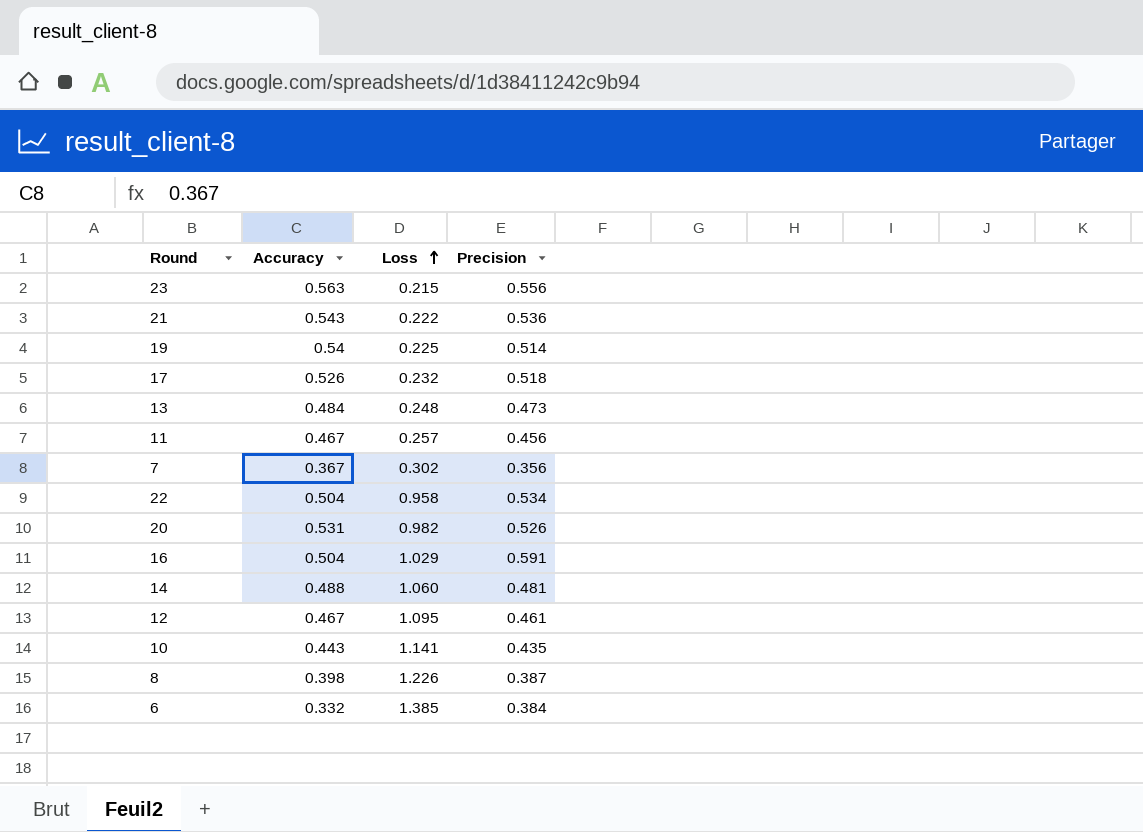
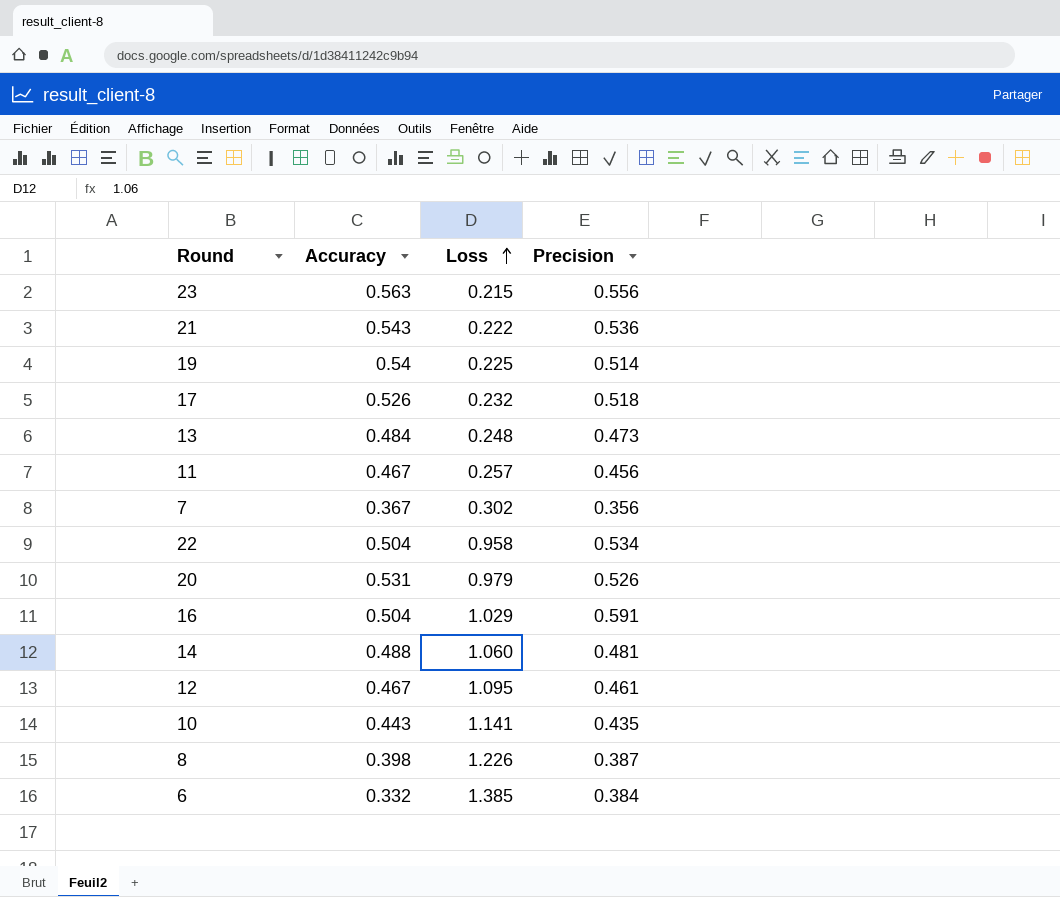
20 | Loss: 0.982 -> 0.979

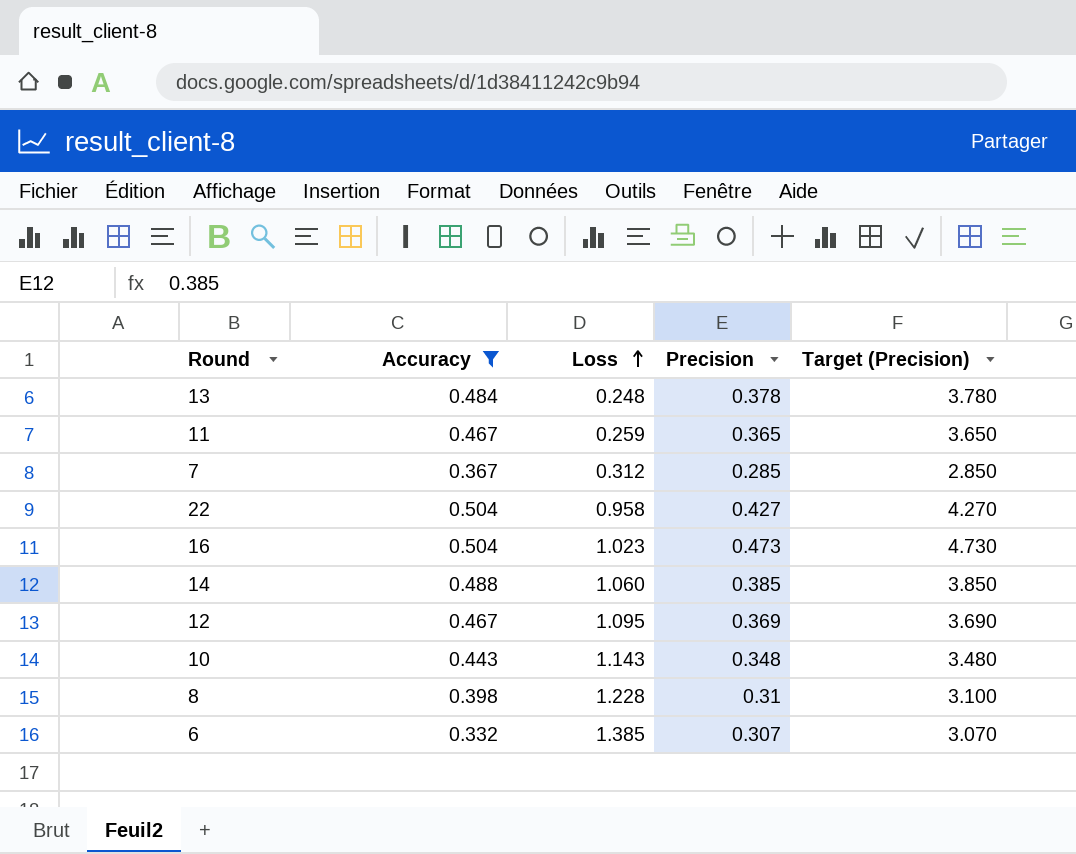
filter: none -> Accuracy <= 0.504
column Target (Precision) | formula: none -> [Precision] * 10
13 | Precision: 0.473 -> 0.378
11 | Loss: 0.257 -> 0.259
11 | Precision: 0.456 -> 0.365
7 | Loss: 0.302 -> 0.312
7 | Precision: 0.356 -> 0.285
22 | Precision: 0.534 -> 0.427
16 | Loss: 1.029 -> 1.023
16 | Precision: 0.591 -> 0.473
14 | Precision: 0.481 -> 0.385
12 | Precision: 0.461 -> 0.369
10 | Loss: 1.141 -> 1.143
10 | Precision: 0.435 -> 0.348
8 | Loss: 1.226 -> 1.228
8 | Precision: 0.387 -> 0.31
6 | Precision: 0.384 -> 0.307

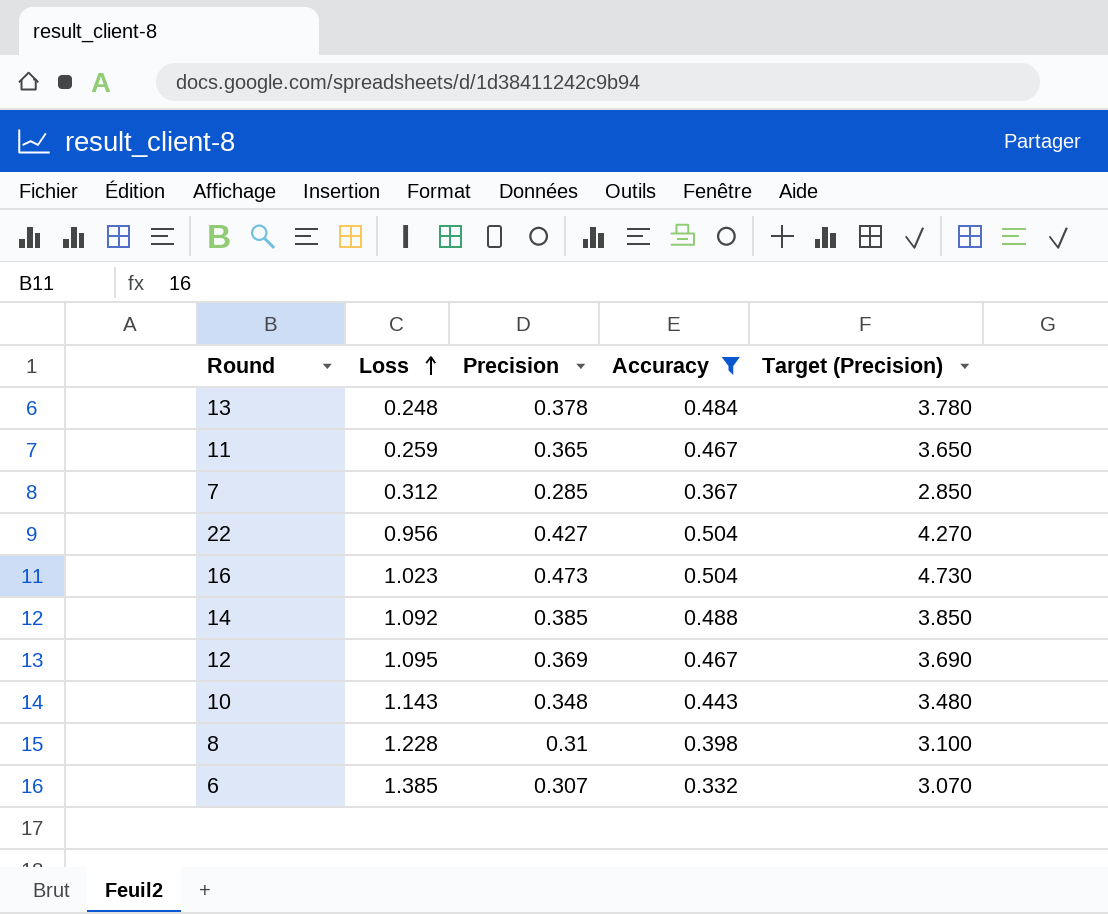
column Accuracy | position: 2 -> 4
22 | Loss: 0.958 -> 0.956
14 | Loss: 1.060 -> 1.092

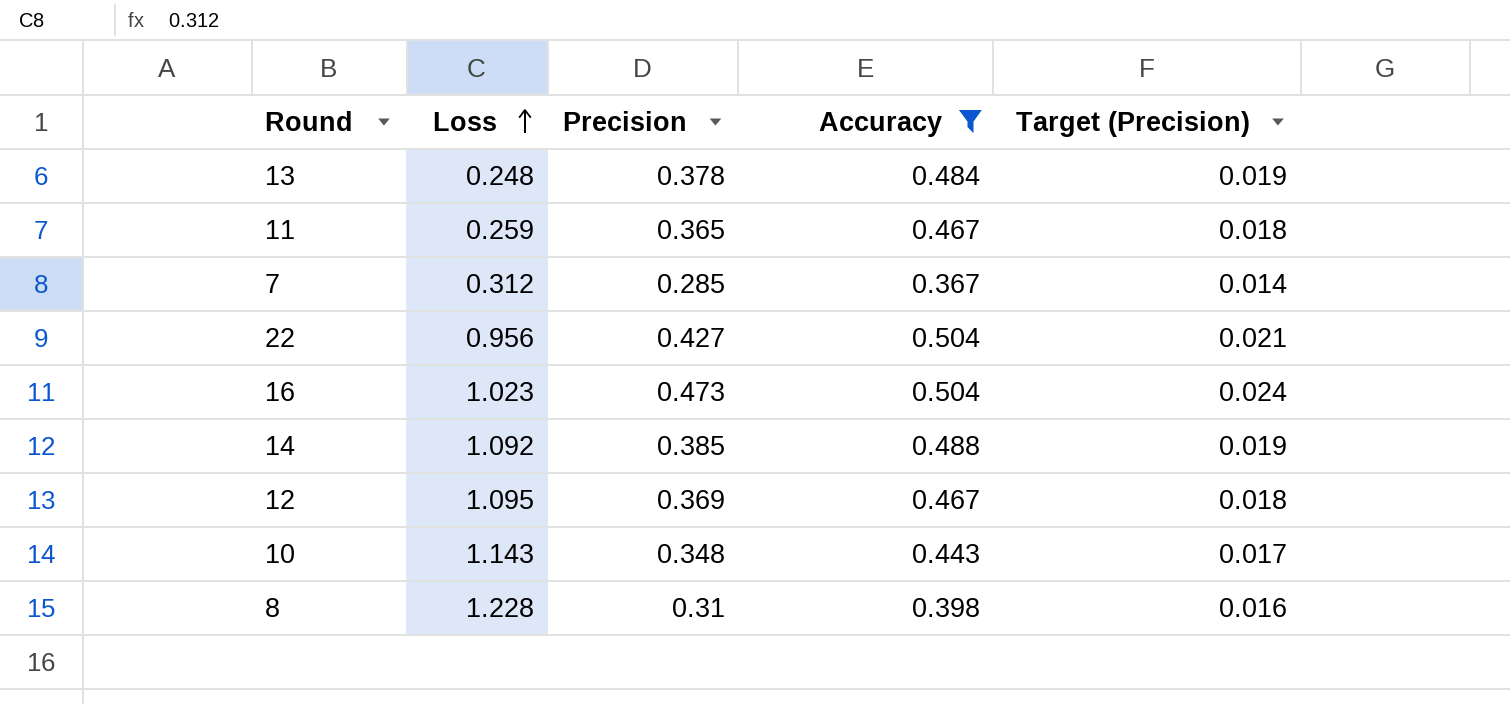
column Target (Precision) | formula: [Precision] * 10 -> [Precision] * 0.05
row 6: 1.385 | 0.307 | 0.332 | 3.070 -> none

